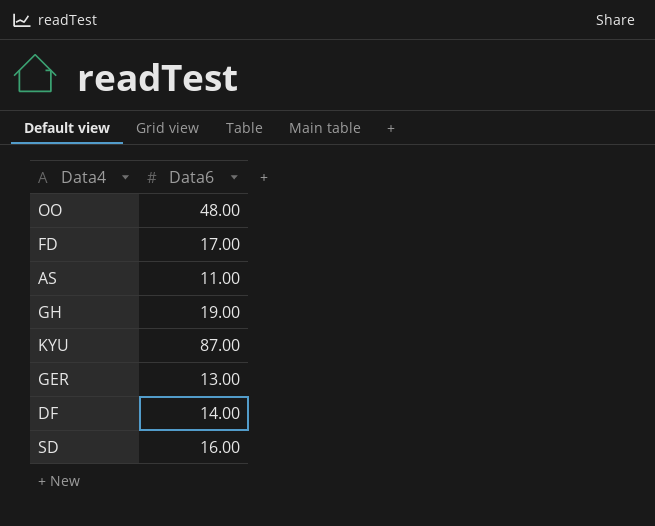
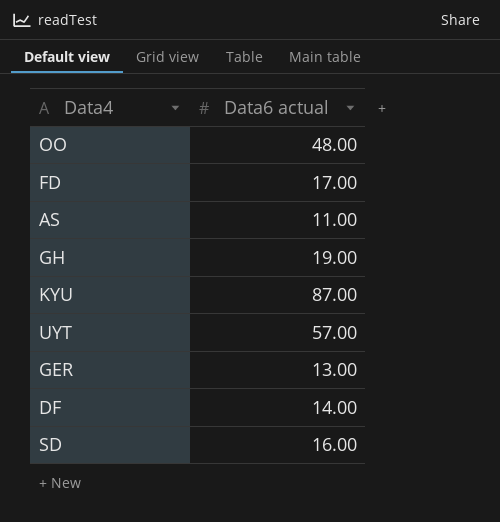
column name: Data6 -> Data6 actual
row UYT: none -> 57.00

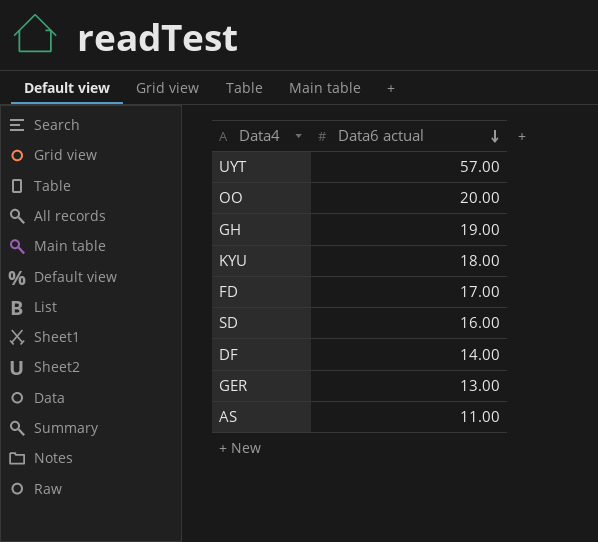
row order: none -> Data6 actual descending
OO | Data6 actual: 48.00 -> 20.00
KYU | Data6 actual: 87.00 -> 18.00

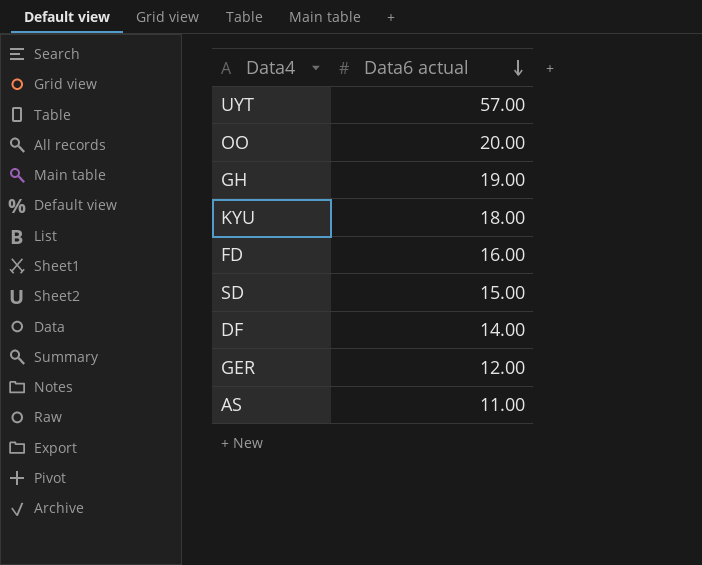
FD | Data6 actual: 17.00 -> 16.00
SD | Data6 actual: 16.00 -> 15.00
GER | Data6 actual: 13.00 -> 12.00

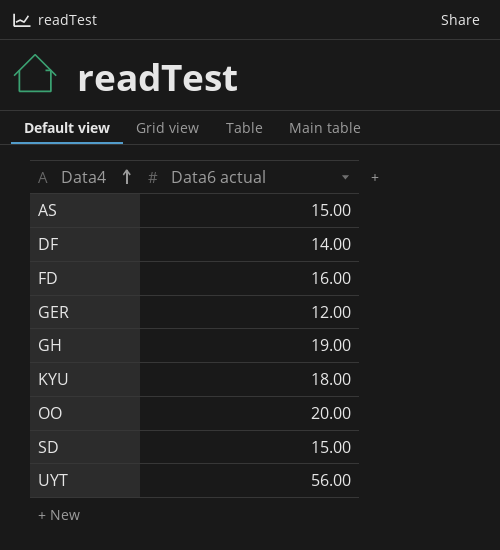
row order: Data6 actual descending -> Data4 ascending
AS | Data6 actual: 11.00 -> 15.00
UYT | Data6 actual: 57.00 -> 56.00

